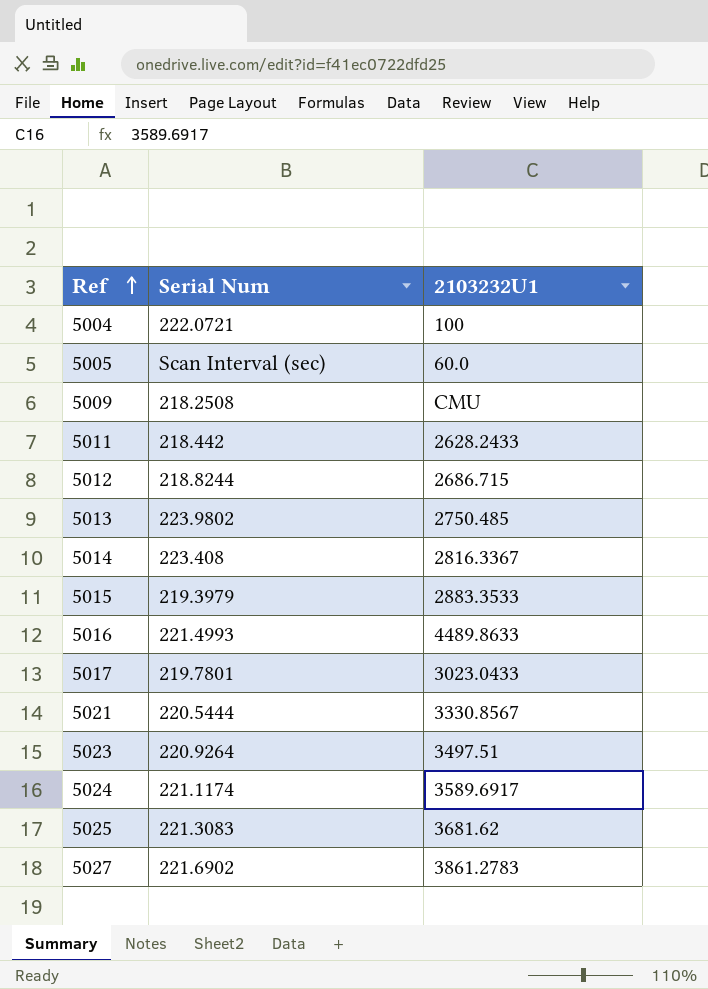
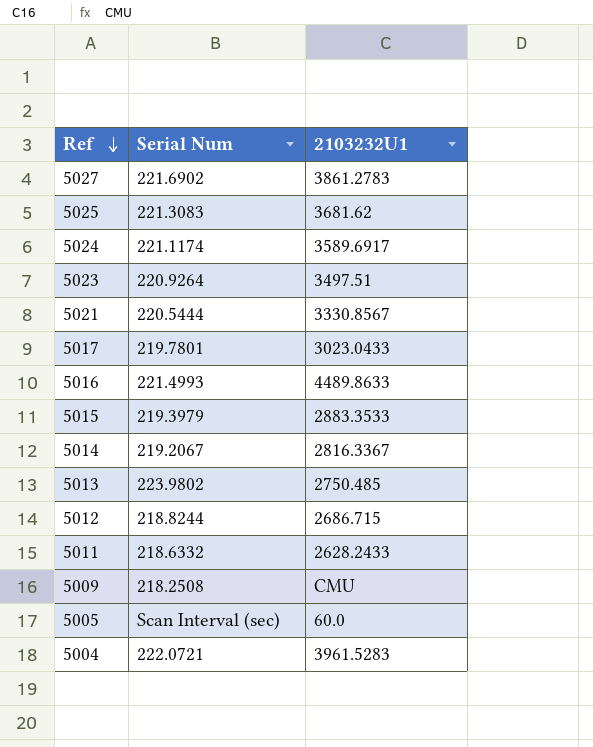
row order: Ref ascending -> Ref descending
5014 | Serial Num: 223.408 -> 219.2067
5011 | Serial Num: 218.442 -> 218.6332
5004 | 2103232U1: 100 -> 3961.5283

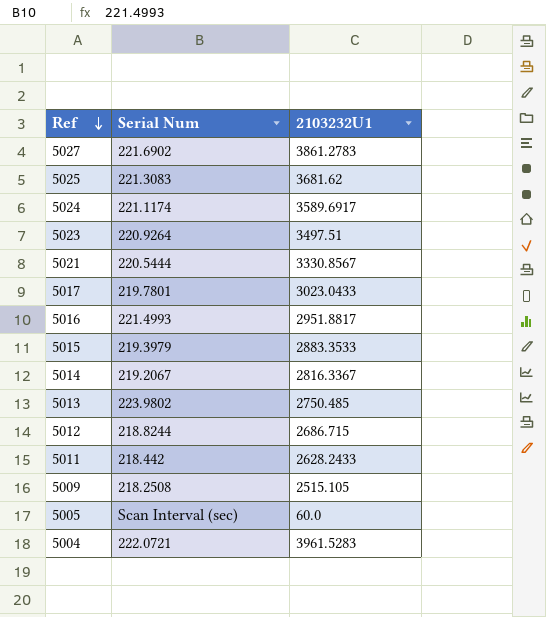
5016 | 2103232U1: 4489.8633 -> 2951.8817
5011 | Serial Num: 218.6332 -> 218.442
5009 | 2103232U1: CMU -> 2515.105

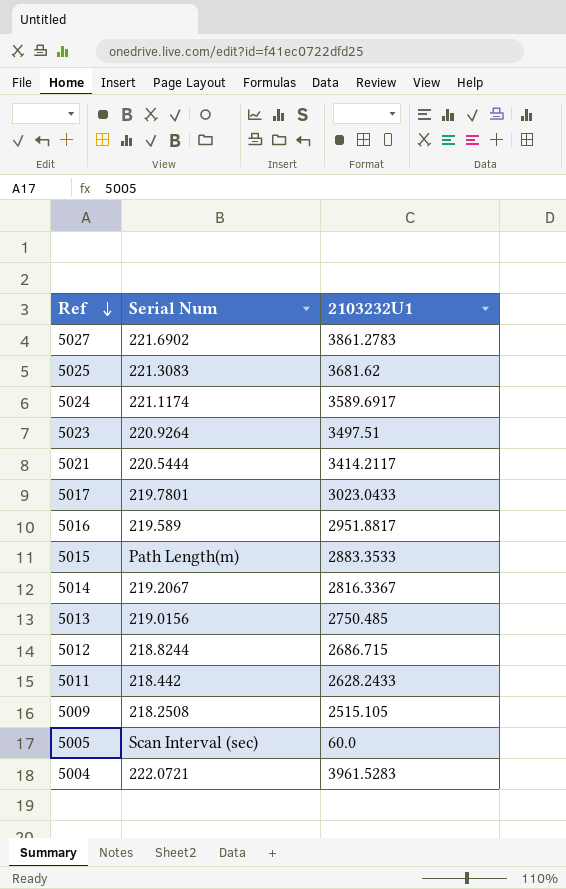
5021 | 2103232U1: 3330.8567 -> 3414.2117
5016 | Serial Num: 221.4993 -> 219.589
5015 | Serial Num: 219.3979 -> Path Length(m)
5013 | Serial Num: 223.9802 -> 219.0156

